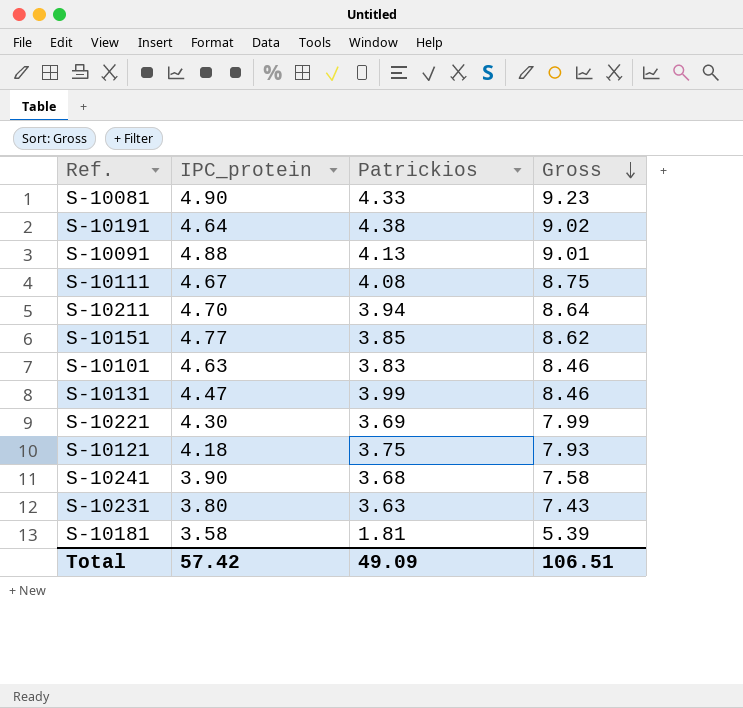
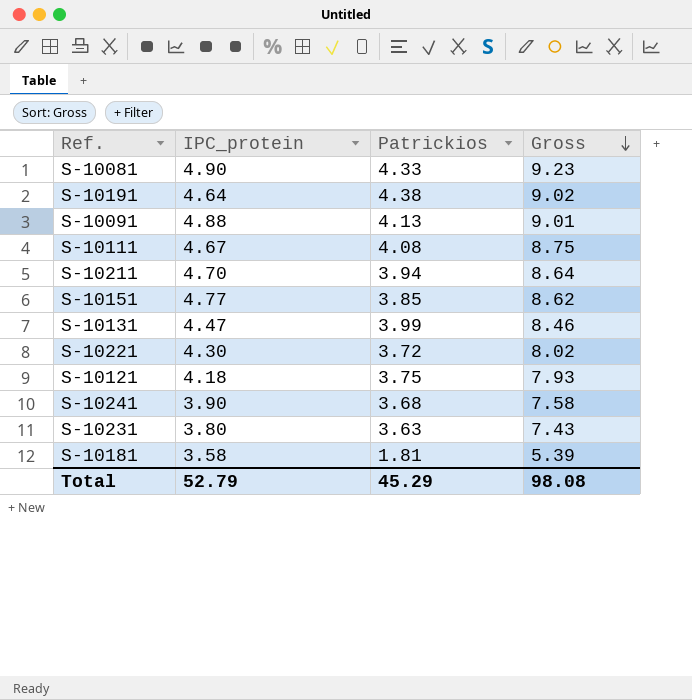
row S-10101: 4.63 | 3.83 | 8.46 -> none
S-10221 | Patrickios: 3.69 -> 3.72
S-10221 | Gross: 7.99 -> 8.02
Total | IPC_protein: 57.42 -> 52.79
Total | Patrickios: 49.09 -> 45.29
Total | Gross: 106.51 -> 98.08

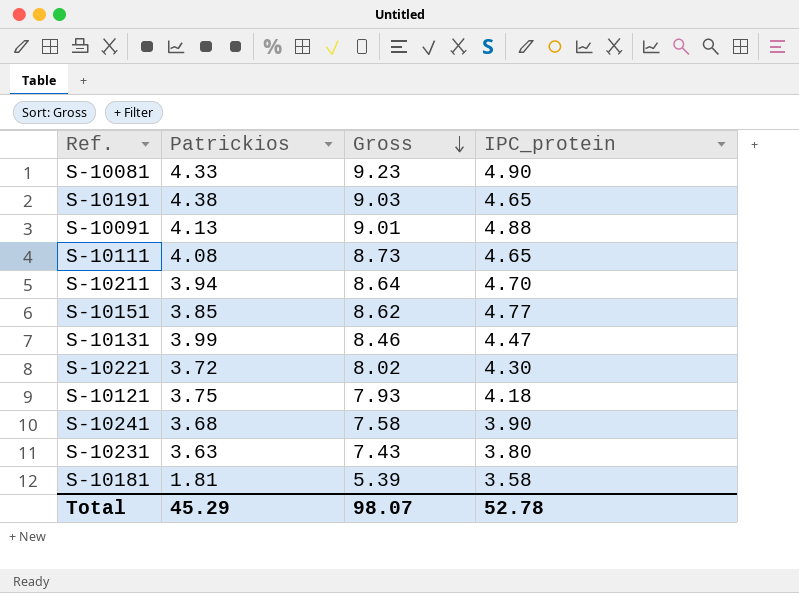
column IPC_protein | position: 2 -> 4
S-10191 | Gross: 9.02 -> 9.03
S-10191 | IPC_protein: 4.64 -> 4.65
S-10111 | Gross: 8.75 -> 8.73
S-10111 | IPC_protein: 4.67 -> 4.65
Total | Gross: 98.08 -> 98.07
Total | IPC_protein: 52.79 -> 52.78

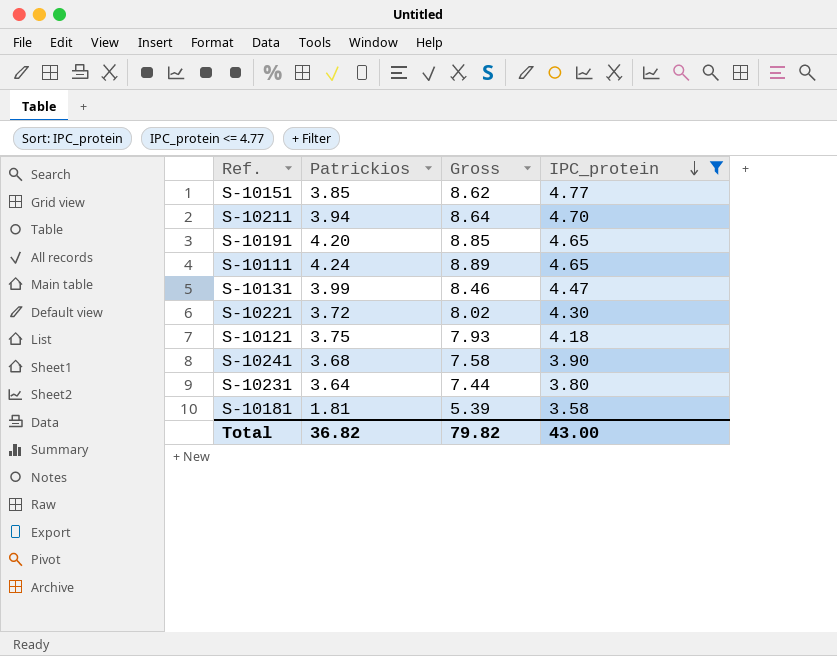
filter: none -> IPC_protein <= 4.77
row order: Gross descending -> IPC_protein descending
S-10191 | Patrickios: 4.38 -> 4.20
S-10191 | Gross: 9.03 -> 8.85
S-10111 | Patrickios: 4.08 -> 4.24
S-10111 | Gross: 8.73 -> 8.89
S-10231 | Patrickios: 3.63 -> 3.64
S-10231 | Gross: 7.43 -> 7.44
Total | Patrickios: 45.29 -> 36.82
Total | Gross: 98.07 -> 79.82
Total | IPC_protein: 52.78 -> 43.00

